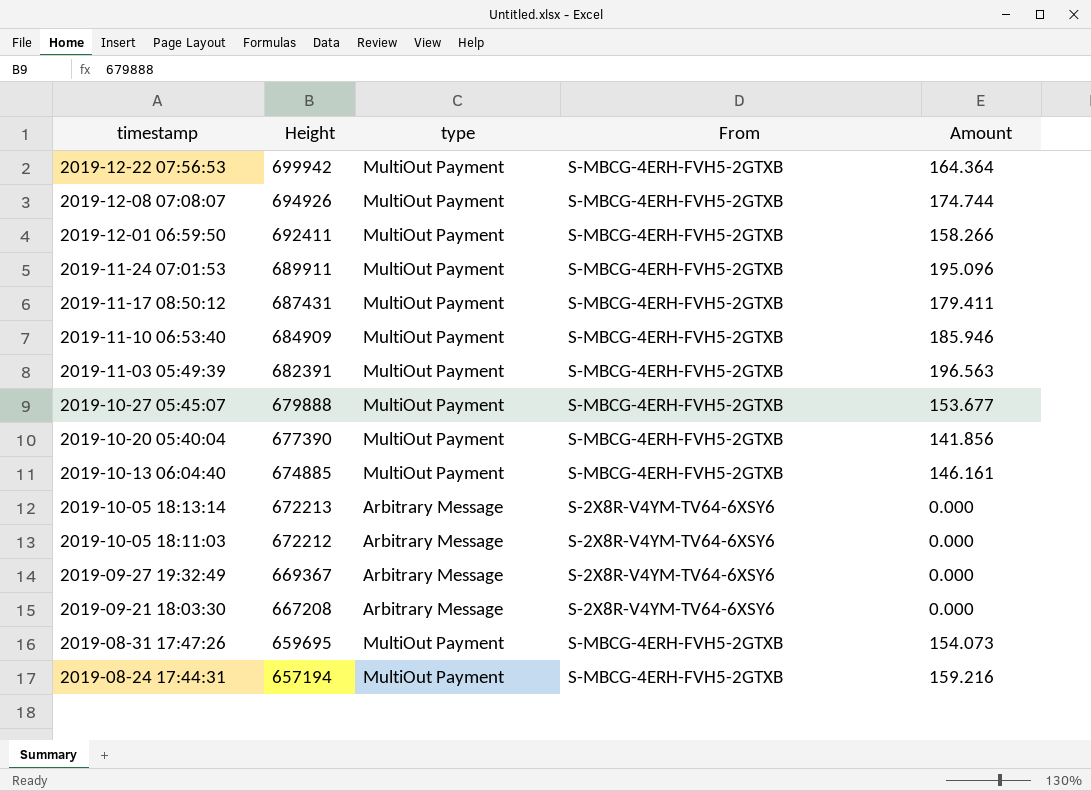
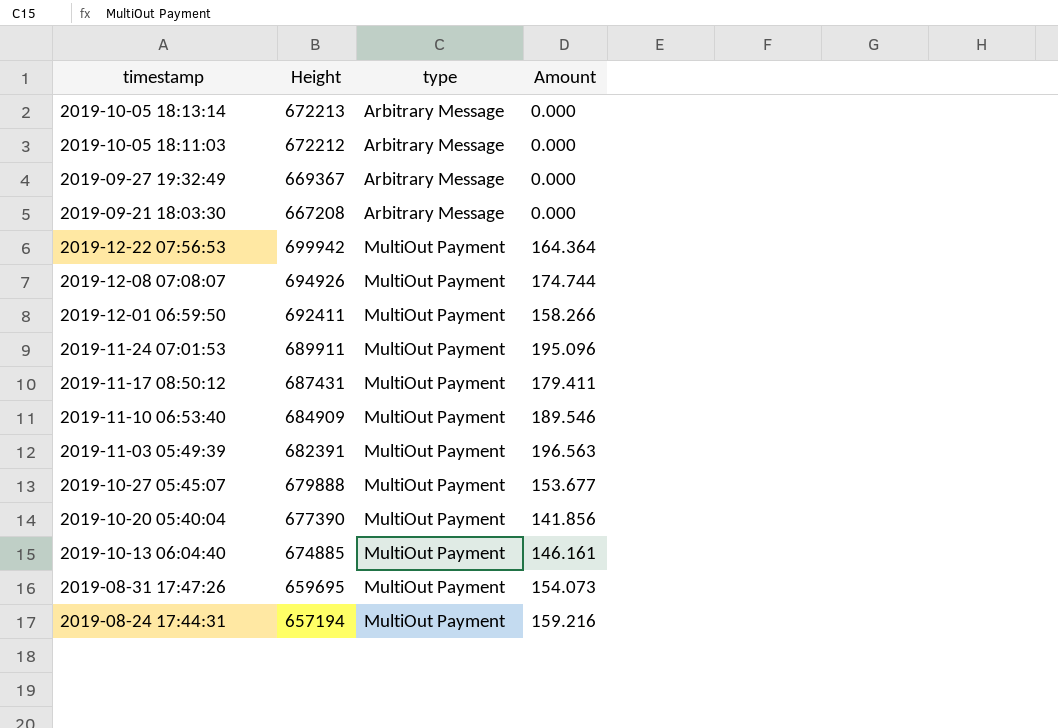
row order: timestamp descending -> type ascending
column From | position: 4 -> none
2019-11-10 06:53:40 | Amount: 185.946 -> 189.546

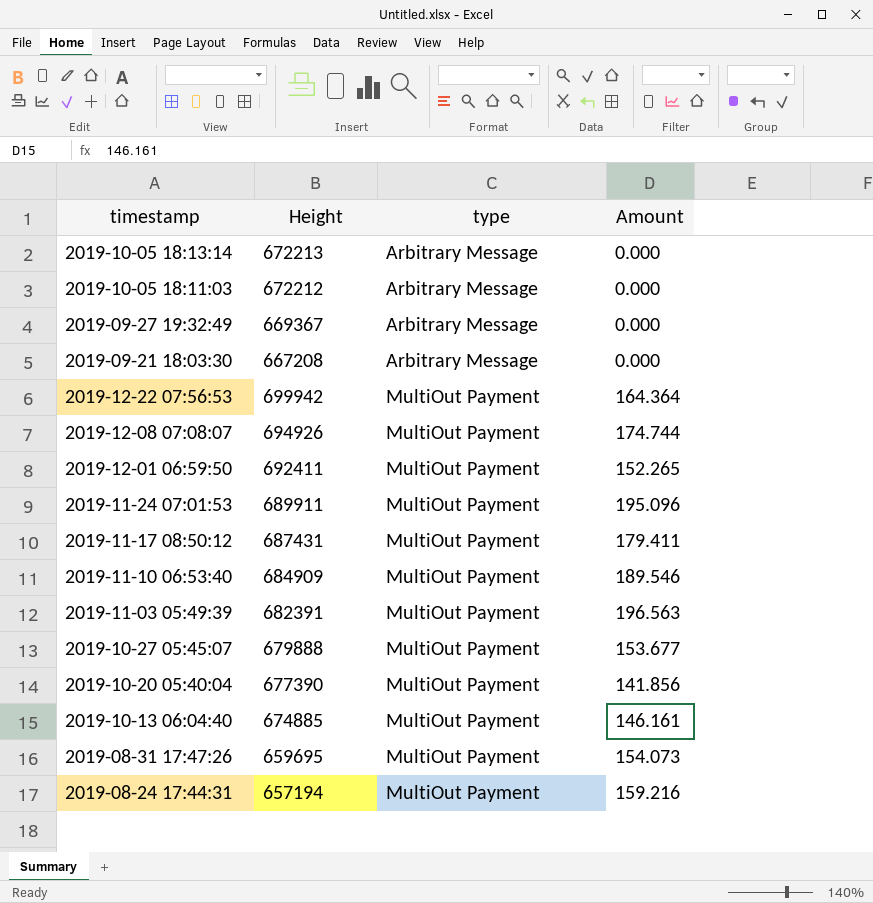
2019-12-01 06:59:50 | Amount: 158.266 -> 152.265

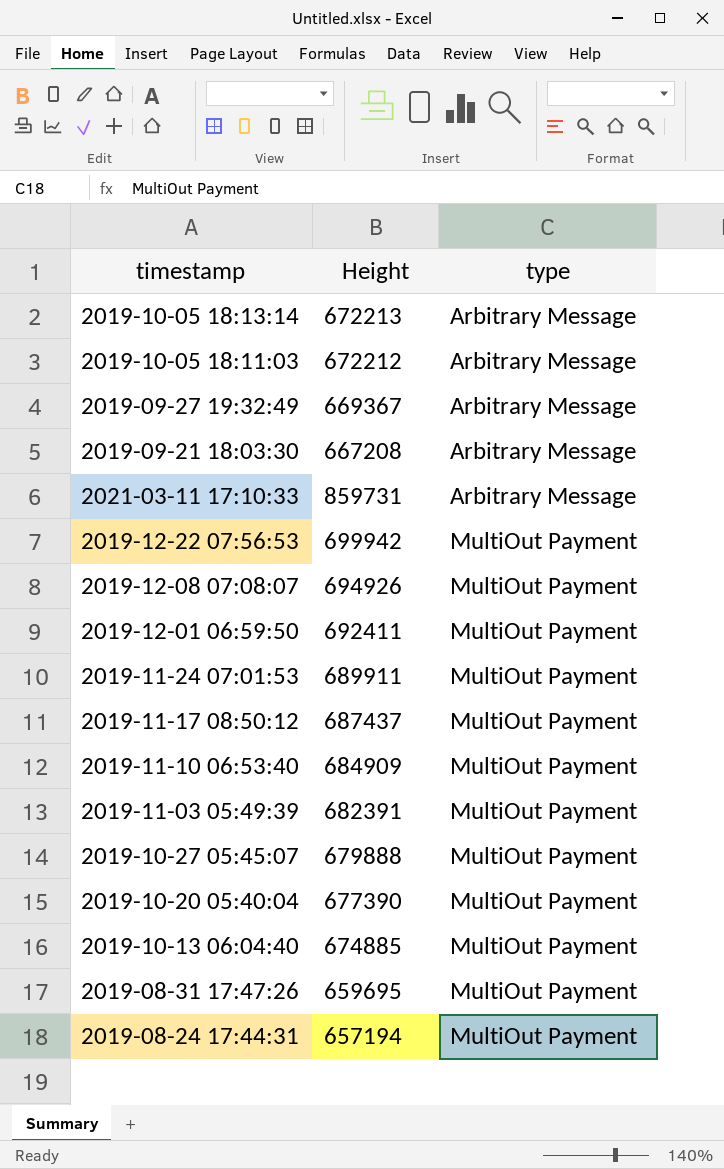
column Amount | position: 4 -> none
row 2021-03-11 17:10:33: none -> 859731 | Arbitrary Message
2019-11-17 08:50:12 | Height: 687431 -> 687437

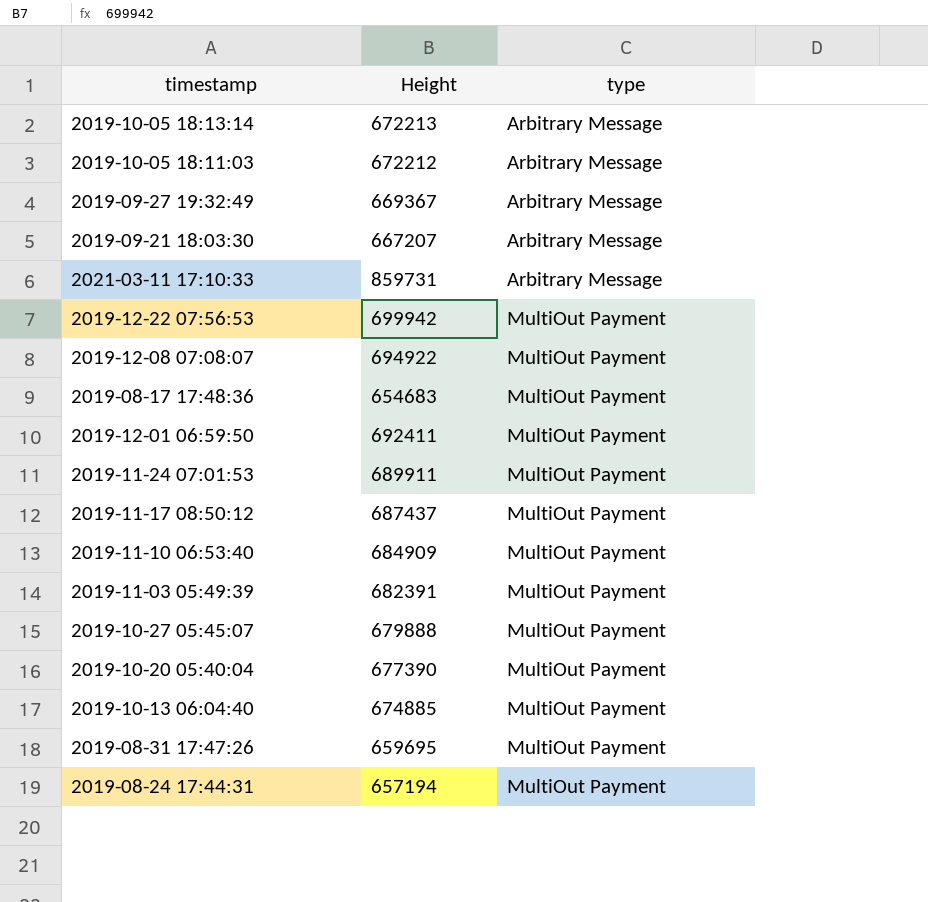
2019-09-21 18:03:30 | Height: 667208 -> 667207
2019-12-08 07:08:07 | Height: 694926 -> 694922
row 2019-08-17 17:48:36: none -> 654683 | MultiOut Payment

